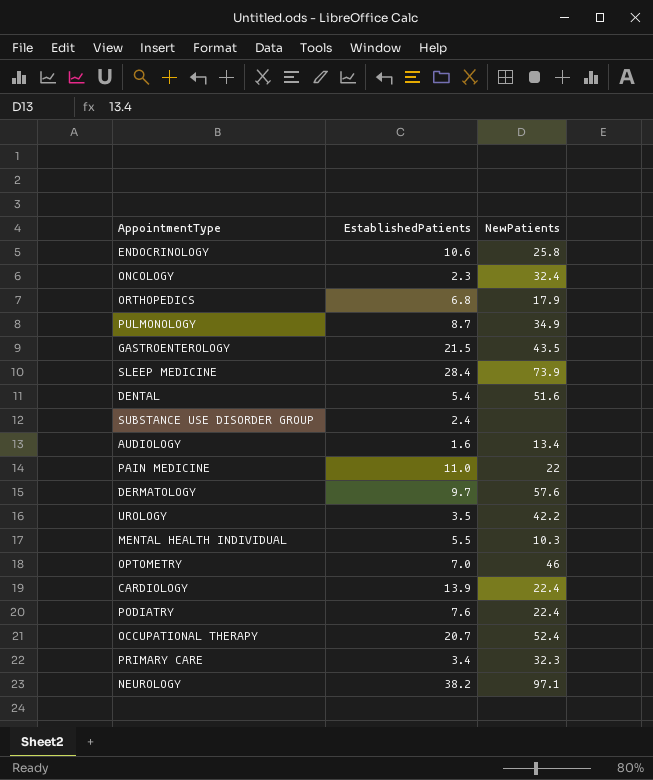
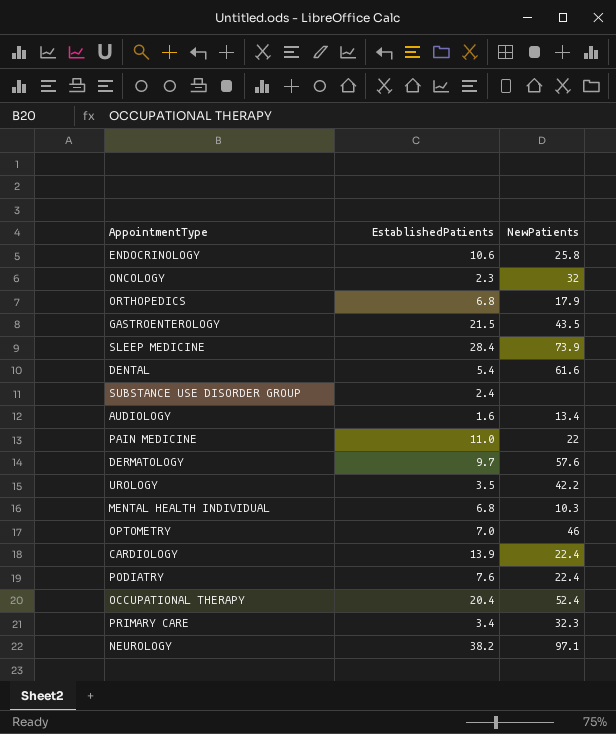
row PULMONOLOGY: 8.7 | 34.9 -> none
ONCOLOGY | NewPatients: 32.4 -> 32
DENTAL | NewPatients: 51.6 -> 61.6
MENTAL HEALTH INDIVIDUAL | EstablishedPatients: 5.5 -> 6.8
OCCUPATIONAL THERAPY | EstablishedPatients: 20.7 -> 20.4

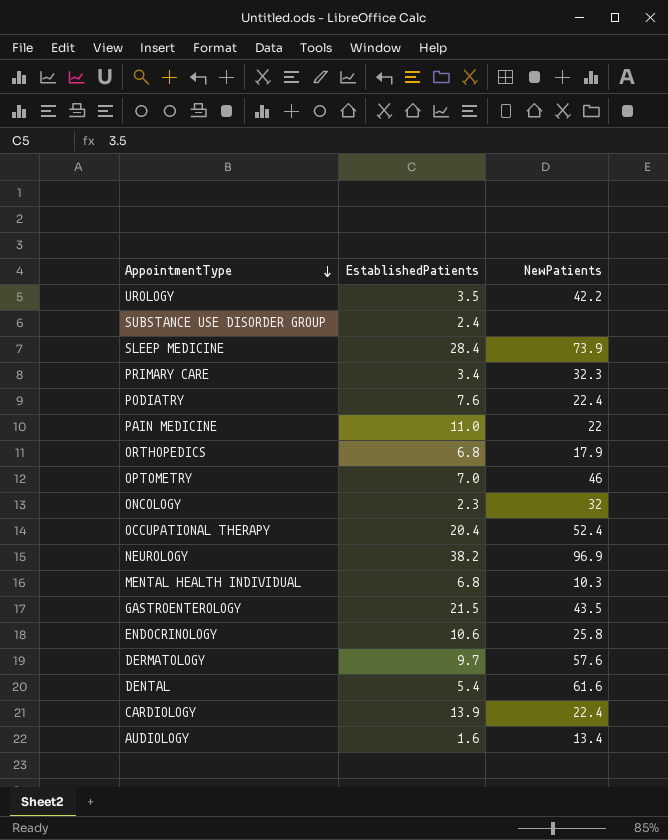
row order: none -> AppointmentType descending
NEUROLOGY | NewPatients: 97.1 -> 96.9

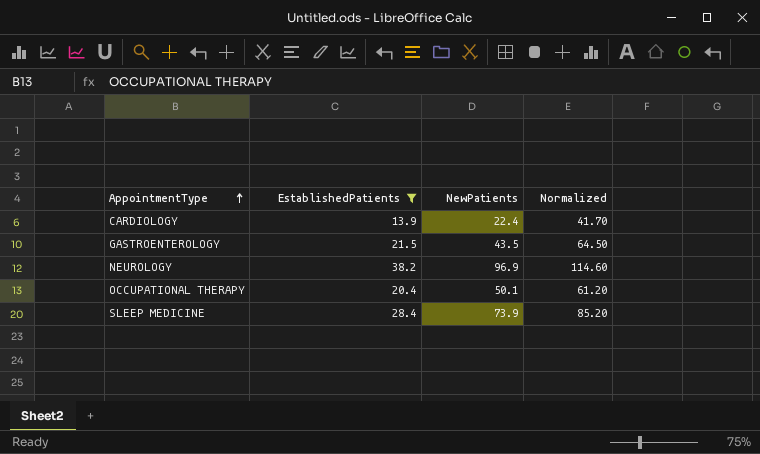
filter: none -> EstablishedPatients >= 13.9
row order: AppointmentType descending -> AppointmentType ascending
column Normalized | formula: none -> [EstablishedPatients] * 3
OCCUPATIONAL THERAPY | NewPatients: 52.4 -> 50.1

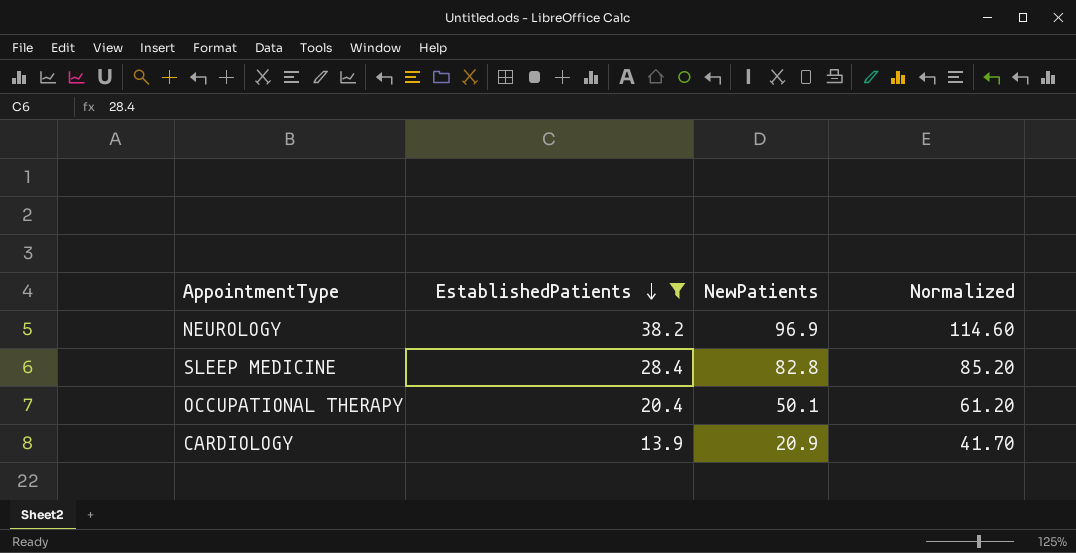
row order: AppointmentType ascending -> EstablishedPatients descending
row GASTROENTEROLOGY: 21.5 | 43.5 | 64.50 -> none
SLEEP MEDICINE | NewPatients: 73.9 -> 82.8
CARDIOLOGY | NewPatients: 22.4 -> 20.9

